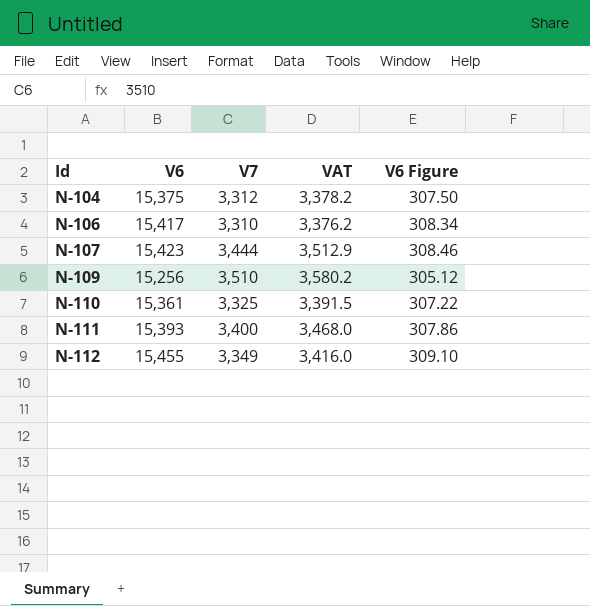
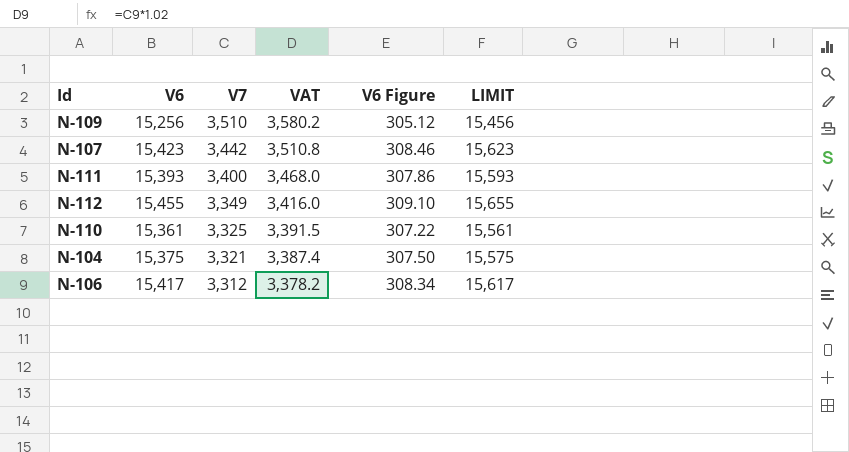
row order: Id ascending -> V7 descending
column LIMIT | formula: none -> [V6] + 200
N-107 | V7: 3,444 -> 3,442
N-107 | VAT: 3,512.9 -> 3,510.8
N-104 | V7: 3,312 -> 3,321
N-104 | VAT: 3,378.2 -> 3,387.4
N-106 | V7: 3,310 -> 3,312
N-106 | VAT: 3,376.2 -> 3,378.2

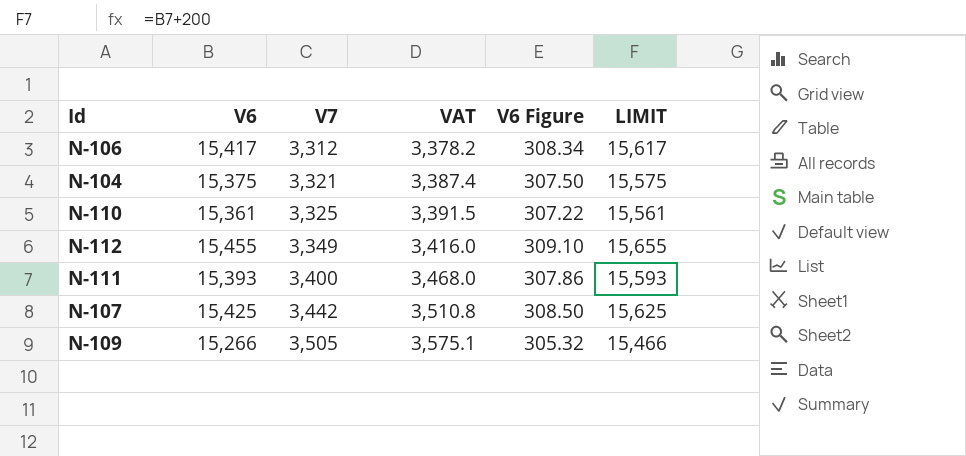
row order: V7 descending -> V7 ascending
N-107 | V6: 15,423 -> 15,425
N-107 | V6 Figure: 308.46 -> 308.50
N-107 | LIMIT: 15,623 -> 15,625
N-109 | V6: 15,256 -> 15,266
N-109 | V7: 3,510 -> 3,505
N-109 | VAT: 3,580.2 -> 3,575.1
N-109 | V6 Figure: 305.12 -> 305.32
N-109 | LIMIT: 15,456 -> 15,466

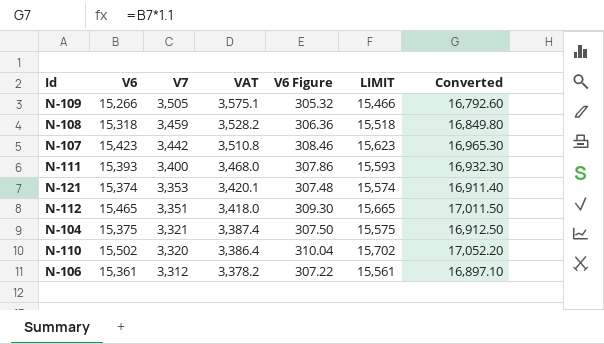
row order: V7 ascending -> V7 descending
column Converted | formula: none -> [V6] * 1.1
row N-108: none -> 15,318 | 3,459 | 3,528.2 | 306.36 | 15,518 | 16,849.80
N-107 | V6: 15,425 -> 15,423
N-107 | V6 Figure: 308.50 -> 308.46
N-107 | LIMIT: 15,625 -> 15,623
row N-121: none -> 15,374 | 3,353 | 3,420.1 | 307.48 | 15,574 | 16,911.40
N-112 | V6: 15,455 -> 15,465
N-112 | V7: 3,349 -> 3,351
N-112 | VAT: 3,416.0 -> 3,418.0
N-112 | V6 Figure: 309.10 -> 309.30
N-112 | LIMIT: 15,655 -> 15,665
N-110 | V6: 15,361 -> 15,502
N-110 | V7: 3,325 -> 3,320
N-110 | VAT: 3,391.5 -> 3,386.4
N-110 | V6 Figure: 307.22 -> 310.04
N-110 | LIMIT: 15,561 -> 15,702
N-106 | V6: 15,417 -> 15,361
N-106 | V6 Figure: 308.34 -> 307.22
N-106 | LIMIT: 15,617 -> 15,561

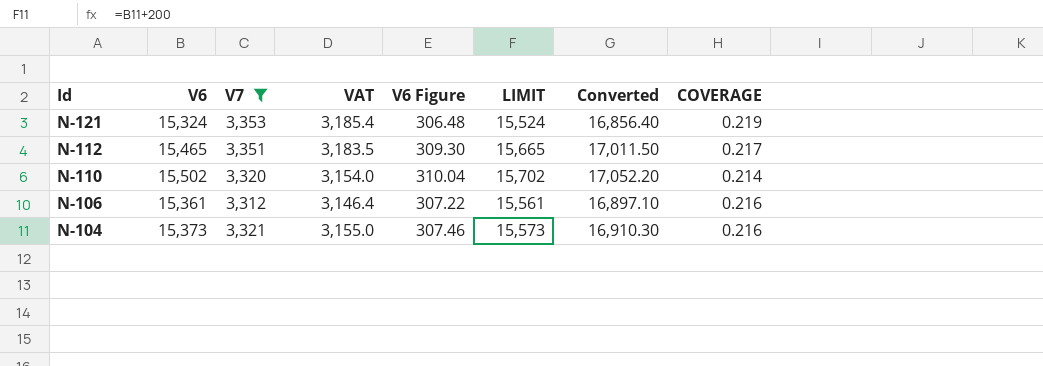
filter: none -> V7 <= 3,353
row order: V7 descending -> Id descending
column VAT | formula: [V7] * 1.02 -> [V7] * 0.95
column COVERAGE | formula: none -> [V7] / [V6]
N-121 | V6: 15,374 -> 15,324
N-121 | V6 Figure: 307.48 -> 306.48
N-121 | LIMIT: 15,574 -> 15,524
N-121 | Converted: 16,911.40 -> 16,856.40
N-104 | V6: 15,375 -> 15,373
N-104 | V6 Figure: 307.50 -> 307.46
N-104 | LIMIT: 15,575 -> 15,573
N-104 | Converted: 16,912.50 -> 16,910.30

